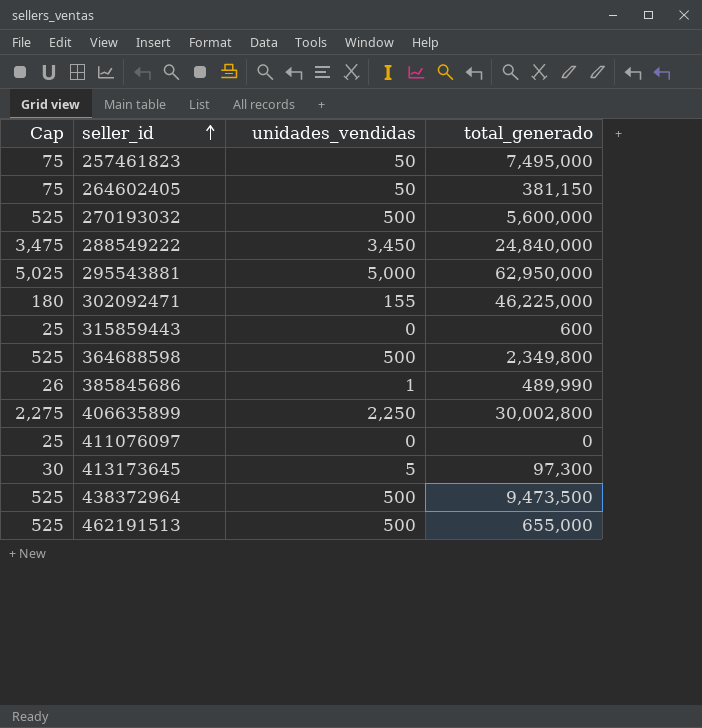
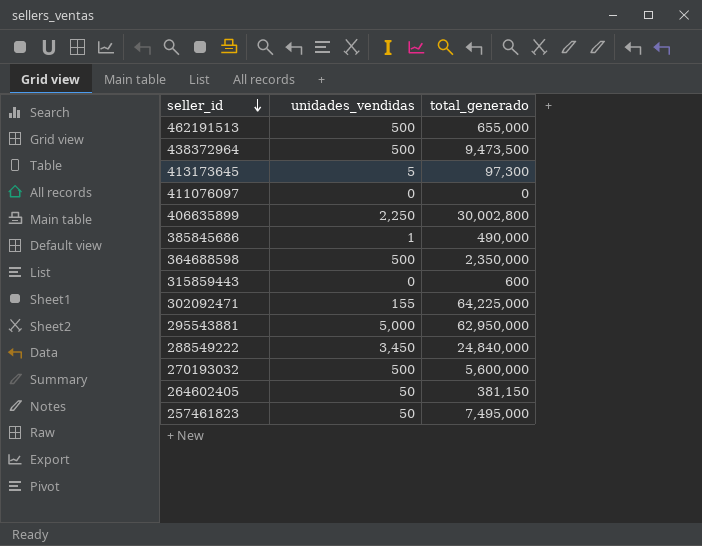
row order: seller_id ascending -> seller_id descending
column Cap | formula: [unidades_vendidas] + 25 -> none
385845686 | total_generado: 489,990 -> 490,000
364688598 | total_generado: 2,349,800 -> 2,350,000
302092471 | total_generado: 46,225,000 -> 64,225,000

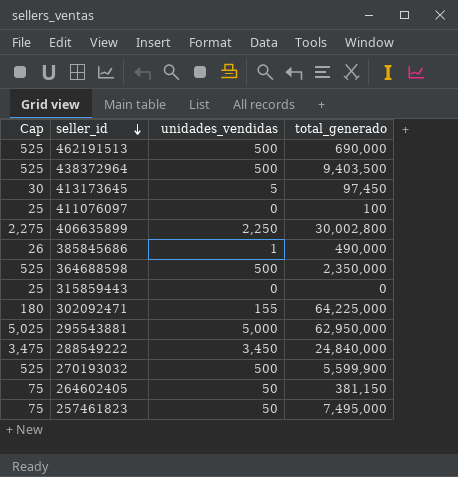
column Cap | formula: none -> [unidades_vendidas] + 25
462191513 | total_generado: 655,000 -> 690,000
438372964 | total_generado: 9,473,500 -> 9,403,500
413173645 | total_generado: 97,300 -> 97,450
411076097 | total_generado: 0 -> 100
315859443 | total_generado: 600 -> 0
270193032 | total_generado: 5,600,000 -> 5,599,900

